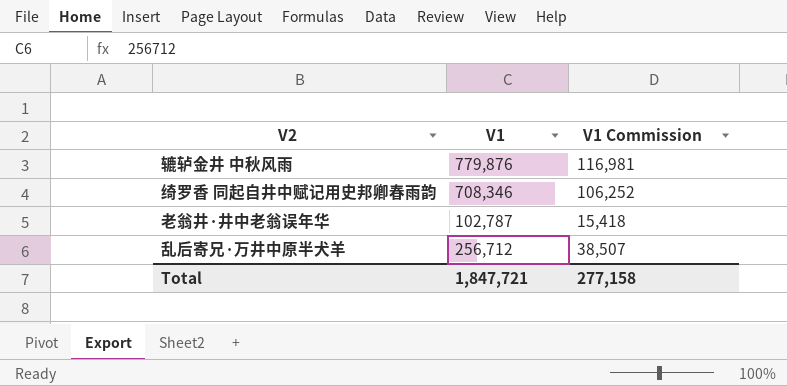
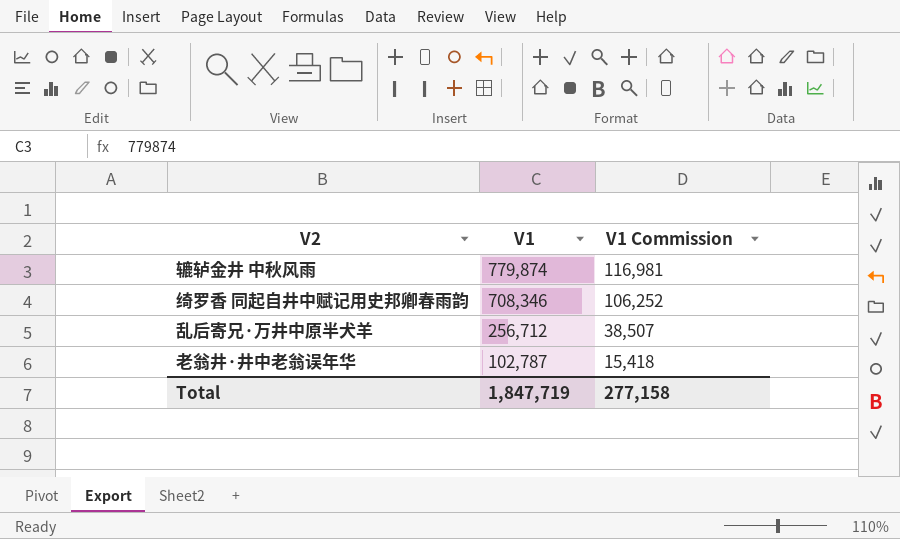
row order: none -> V1 descending
辘轳金井 中秋风雨 | V1: 779,876 -> 779,874
Total | V1: 1,847,721 -> 1,847,719

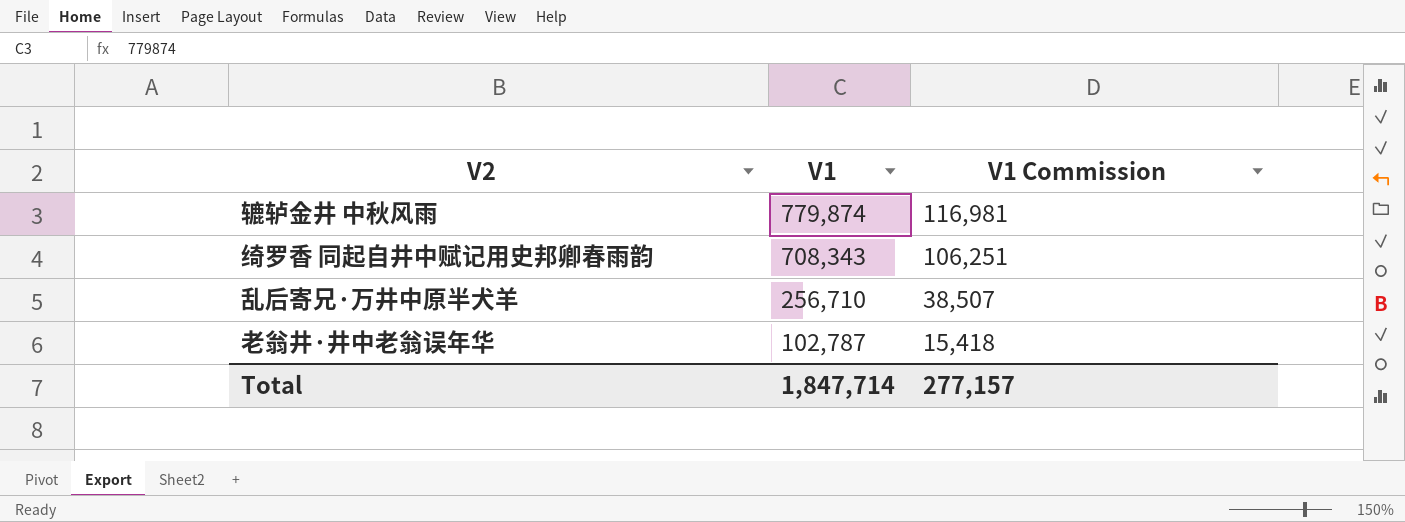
绮罗香 同起自井中赋记用史邦卿春雨韵 | V1: 708,346 -> 708,343
绮罗香 同起自井中赋记用史邦卿春雨韵 | V1 Commission: 106,252 -> 106,251
乱后寄兄·万井中原半犬羊 | V1: 256,712 -> 256,710
Total | V1: 1,847,719 -> 1,847,714
Total | V1 Commission: 277,158 -> 277,157

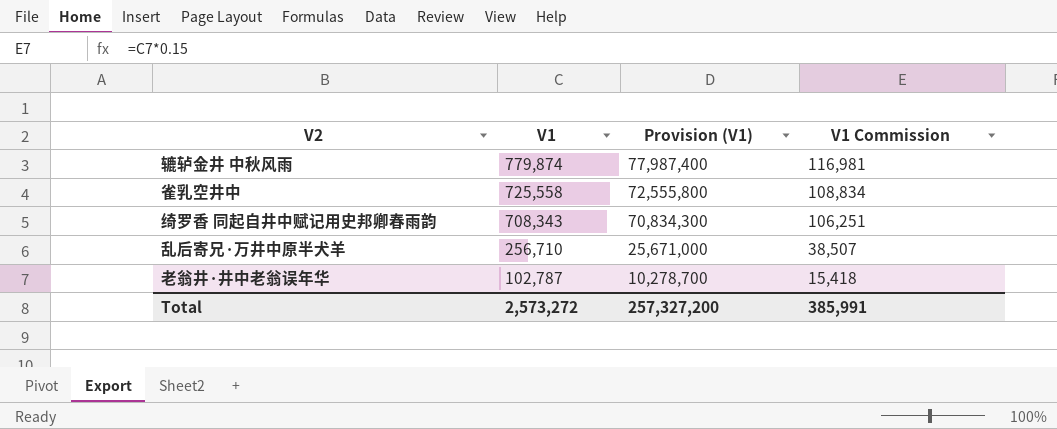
column Provision (V1) | formula: none -> [V1] * 100
row 雀乳空井中: none -> 725,558 | 72,555,800 | 108,834
Total | V1: 1,847,714 -> 2,573,272
Total | V1 Commission: 277,157 -> 385,991

